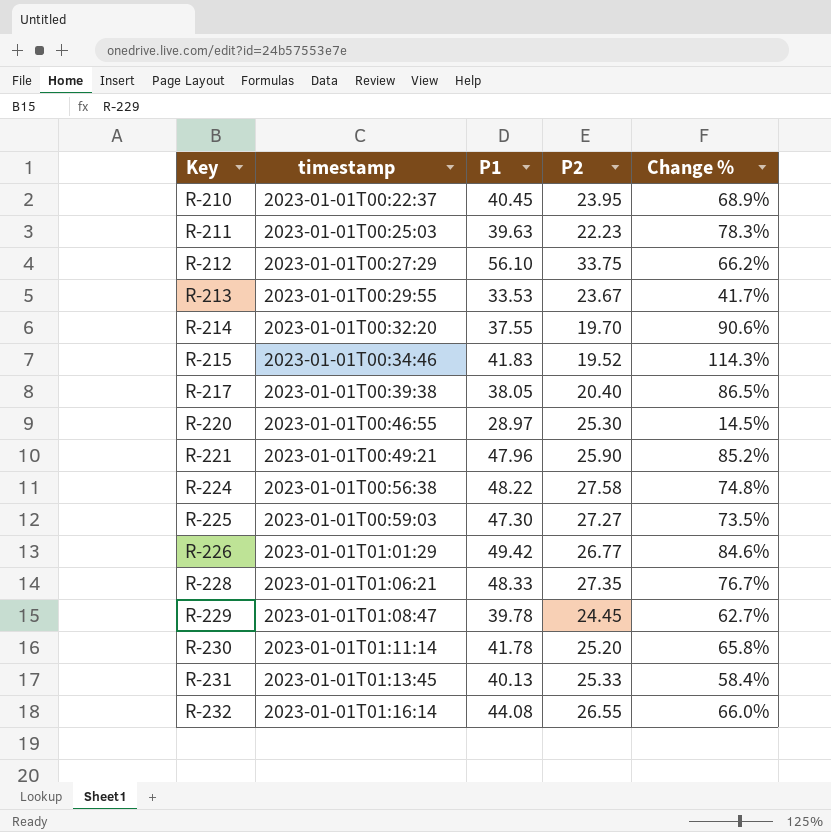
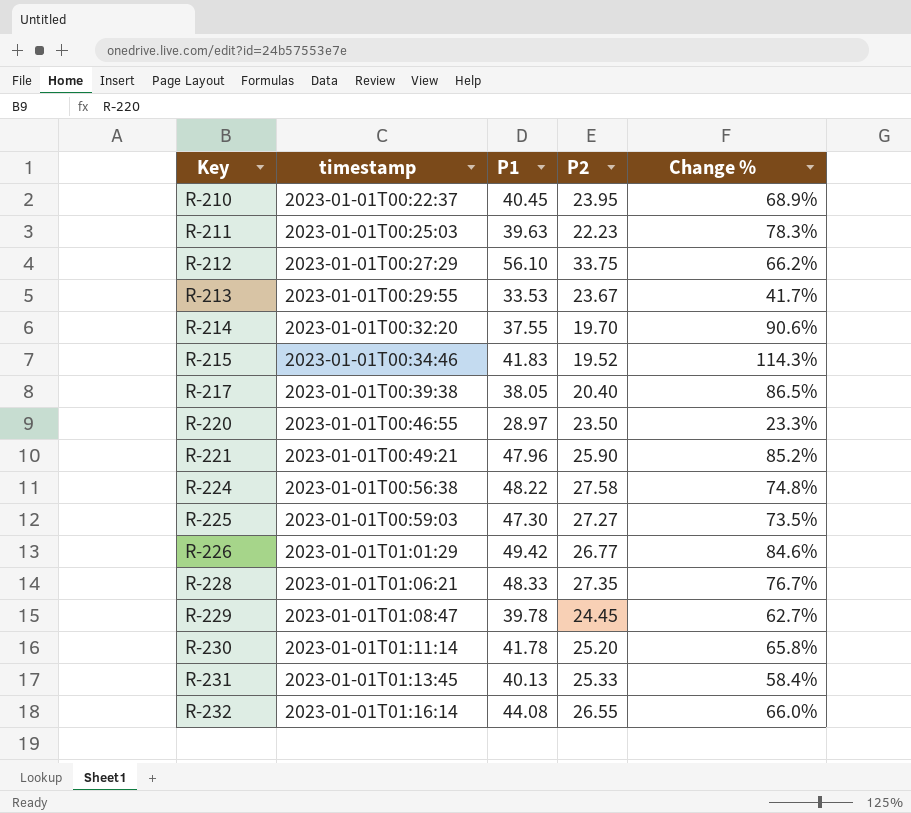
R-220 | P2: 25.30 -> 23.50
R-220 | Change %: 14.5% -> 23.3%

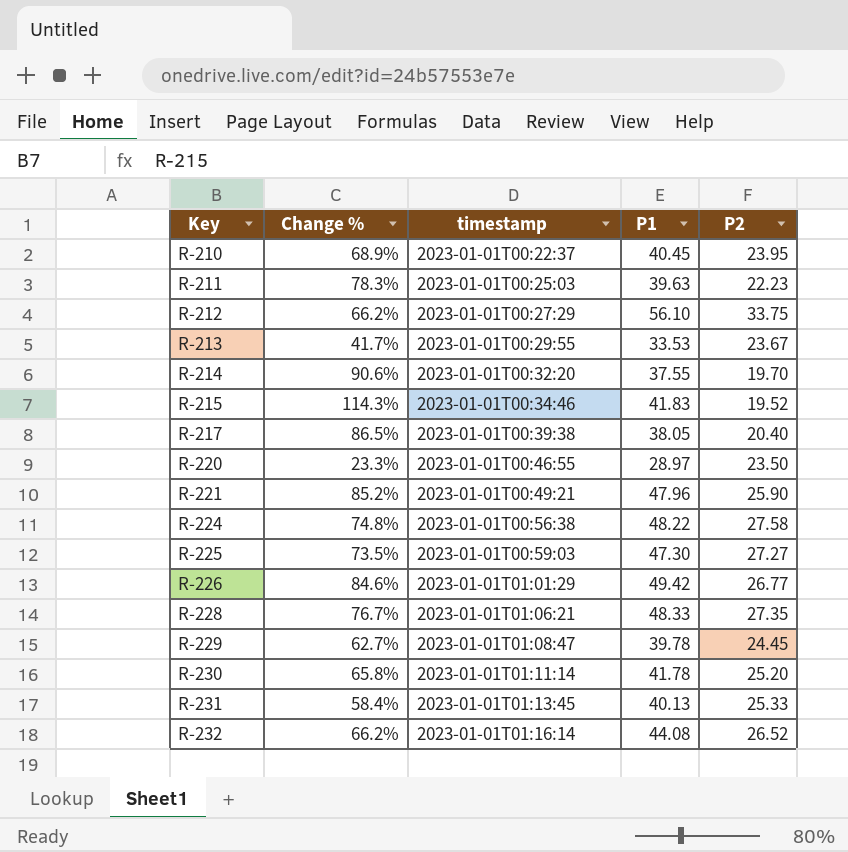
column Change % | position: 5 -> 2
R-232 | Change %: 66.0% -> 66.2%
R-232 | P2: 26.55 -> 26.52

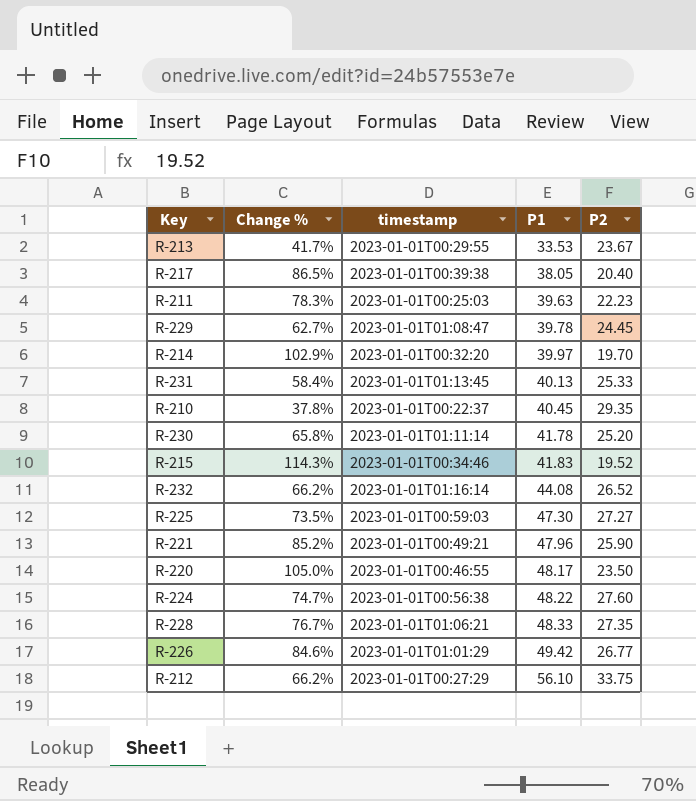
row order: Key ascending -> P1 ascending
R-214 | Change %: 90.6% -> 102.9%
R-214 | P1: 37.55 -> 39.97
R-210 | Change %: 68.9% -> 37.8%
R-210 | P2: 23.95 -> 29.35
R-220 | Change %: 23.3% -> 105.0%
R-220 | P1: 28.97 -> 48.17
R-224 | Change %: 74.8% -> 74.7%
R-224 | P2: 27.58 -> 27.60

